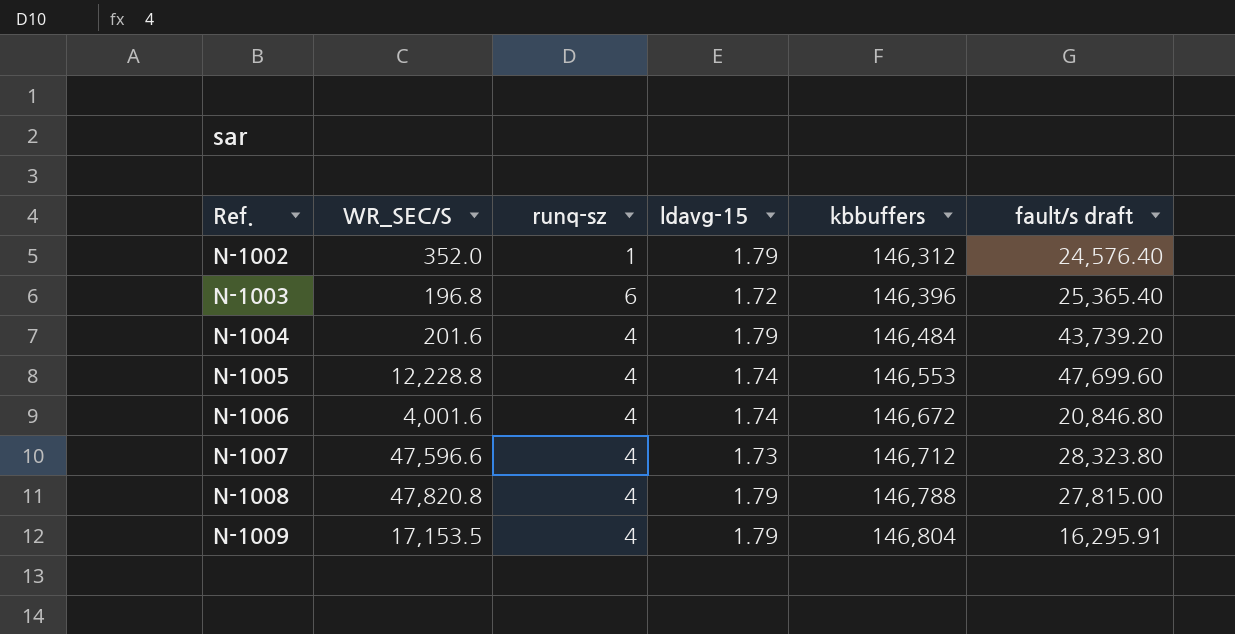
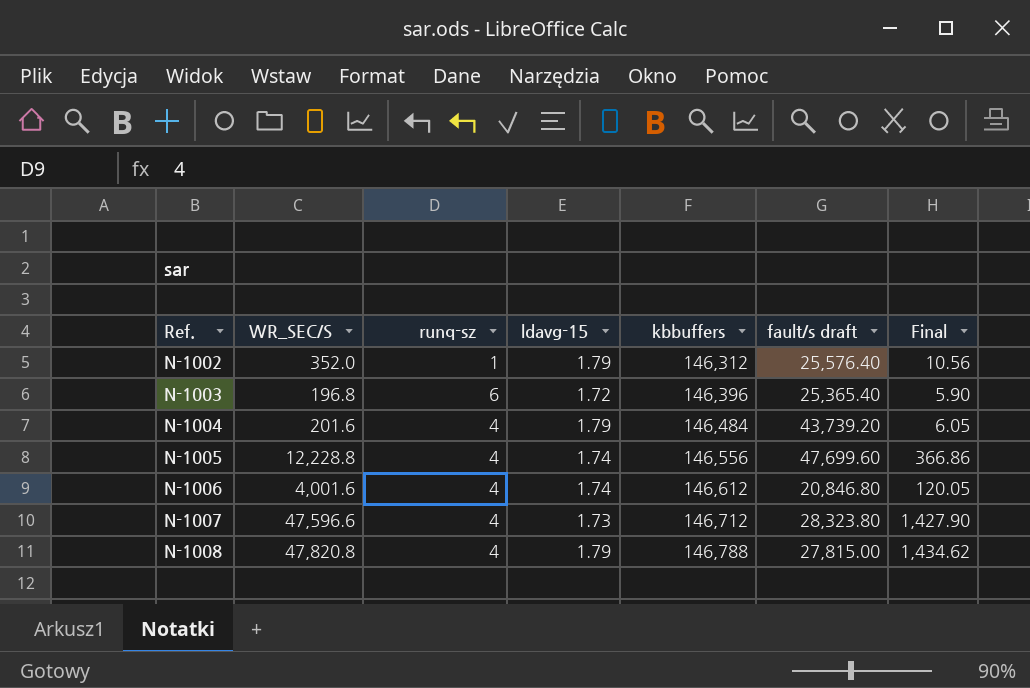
column Final | formula: none -> [WR_SEC/S] * 0.03
row N-1009: 17,153.5 | 4 | 1.79 | 146,804 | 16,295.91 -> none
N-1002 | fault/s draft: 24,576.40 -> 25,576.40
N-1005 | kbbuffers: 146,553 -> 146,556
N-1006 | kbbuffers: 146,672 -> 146,612

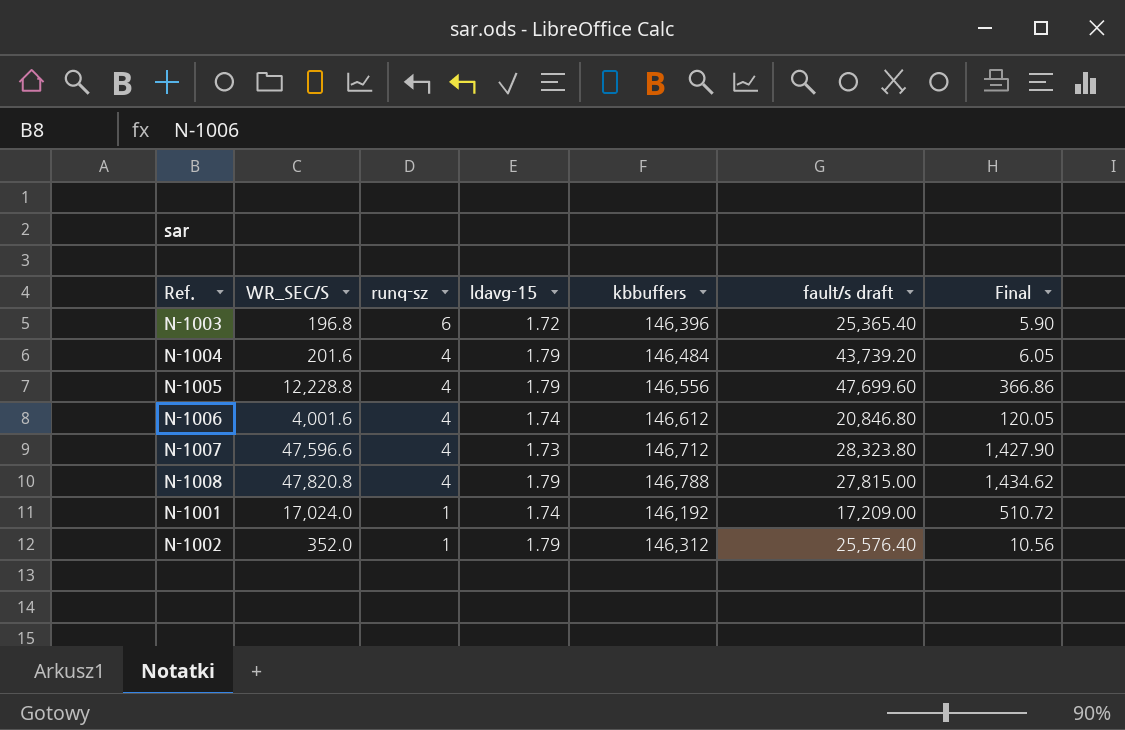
row order: Ref. ascending -> runq-sz descending
N-1005 | ldavg-15: 1.74 -> 1.79
row N-1001: none -> 17,024.0 | 1 | 1.74 | 146,192 | 17,209.00 | 510.72

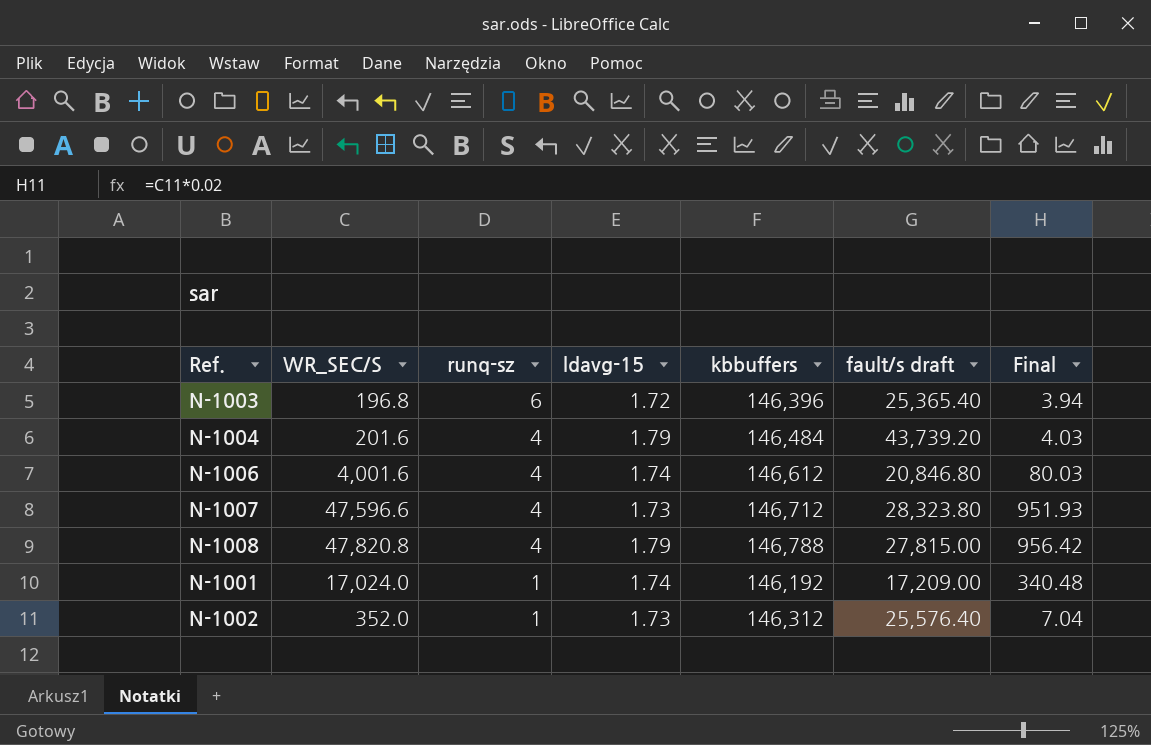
column Final | formula: [WR_SEC/S] * 0.03 -> [WR_SEC/S] * 0.02
row N-1005: 12,228.8 | 4 | 1.79 | 146,556 | 47,699.60 | 366.86 -> none
N-1002 | ldavg-15: 1.79 -> 1.73

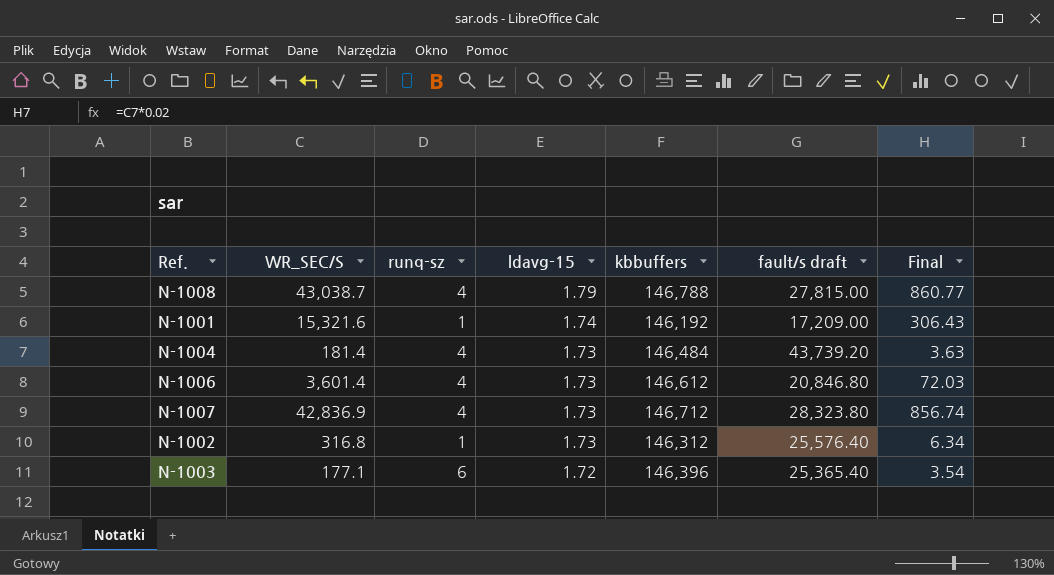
row order: runq-sz descending -> ldavg-15 descending
N-1008 | WR_SEC/S: 47,820.8 -> 43,038.7
N-1008 | Final: 956.42 -> 860.77
N-1001 | WR_SEC/S: 17,024.0 -> 15,321.6
N-1001 | Final: 340.48 -> 306.43
N-1004 | WR_SEC/S: 201.6 -> 181.4
N-1004 | ldavg-15: 1.79 -> 1.73
N-1004 | Final: 4.03 -> 3.63
N-1006 | WR_SEC/S: 4,001.6 -> 3,601.4
N-1006 | ldavg-15: 1.74 -> 1.73
N-1006 | Final: 80.03 -> 72.03
N-1007 | WR_SEC/S: 47,596.6 -> 42,836.9
N-1007 | Final: 951.93 -> 856.74
N-1002 | WR_SEC/S: 352.0 -> 316.8
N-1002 | Final: 7.04 -> 6.34
N-1003 | WR_SEC/S: 196.8 -> 177.1
N-1003 | Final: 3.94 -> 3.54

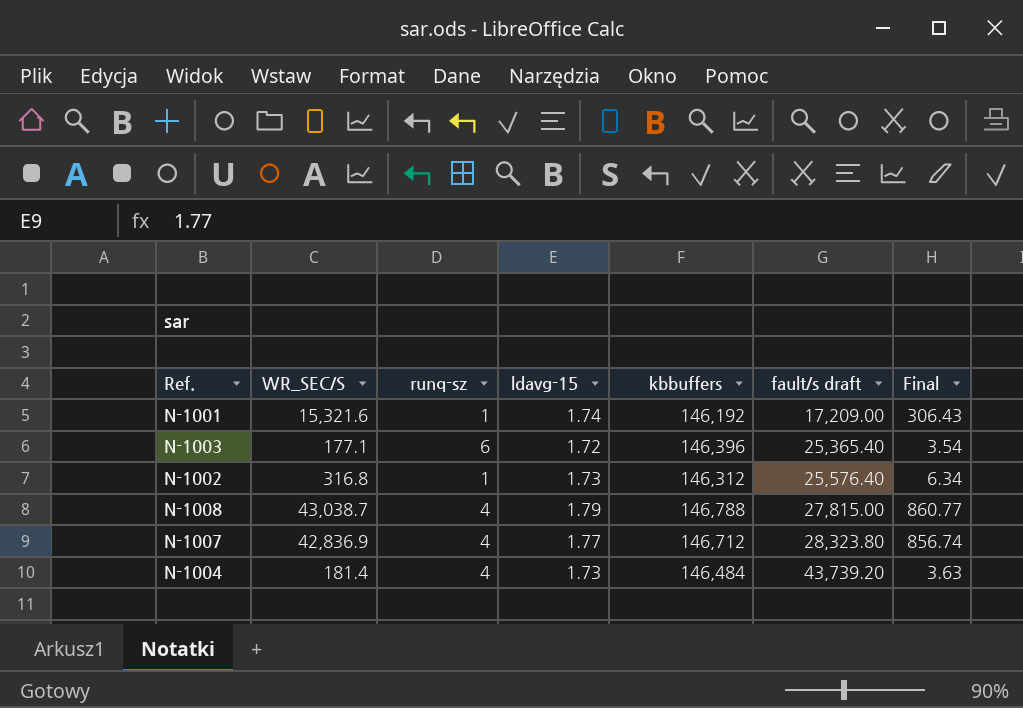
row order: ldavg-15 descending -> fault/s draft ascending
row N-1006: 3,601.4 | 4 | 1.73 | 146,612 | 20,846.80 | 72.03 -> none
N-1007 | ldavg-15: 1.73 -> 1.77

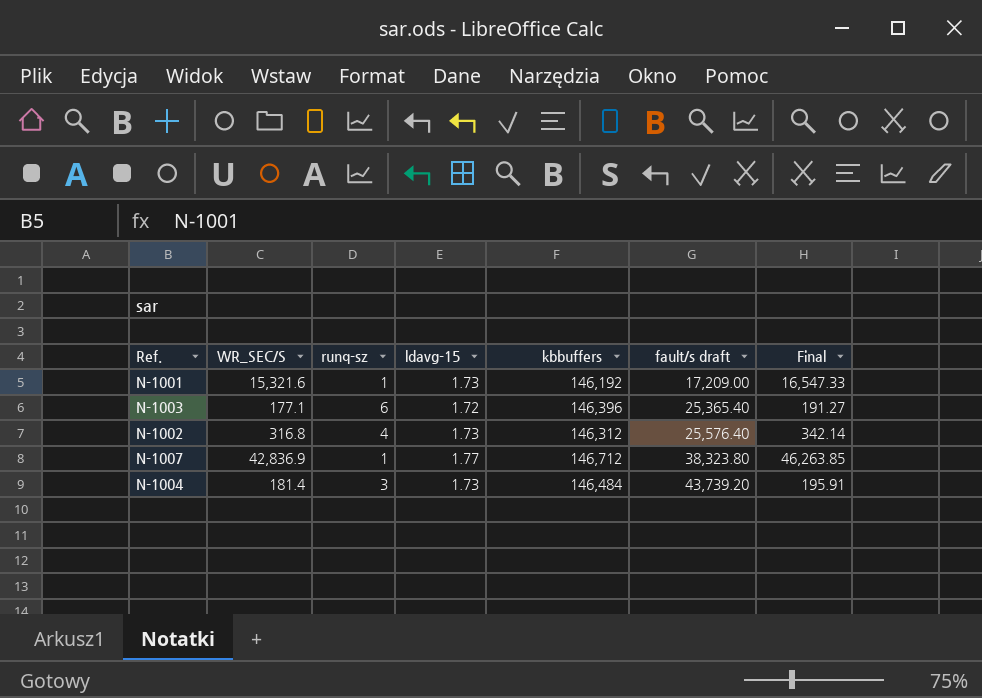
column Final | formula: [WR_SEC/S] * 0.02 -> [WR_SEC/S] * 1.08
row N-1008: 43,038.7 | 4 | 1.79 | 146,788 | 27,815.00 | 860.77 -> none
N-1001 | ldavg-15: 1.74 -> 1.73
N-1002 | runq-sz: 1 -> 4
N-1007 | runq-sz: 4 -> 1
N-1007 | fault/s draft: 28,323.80 -> 38,323.80
N-1004 | runq-sz: 4 -> 3

